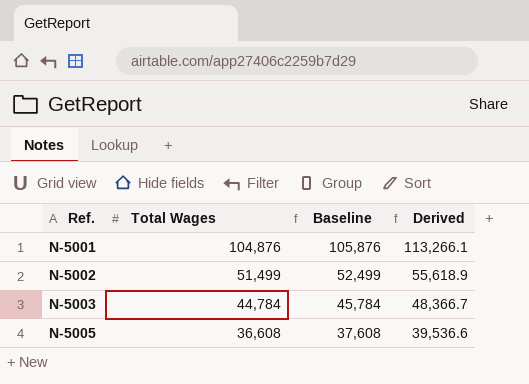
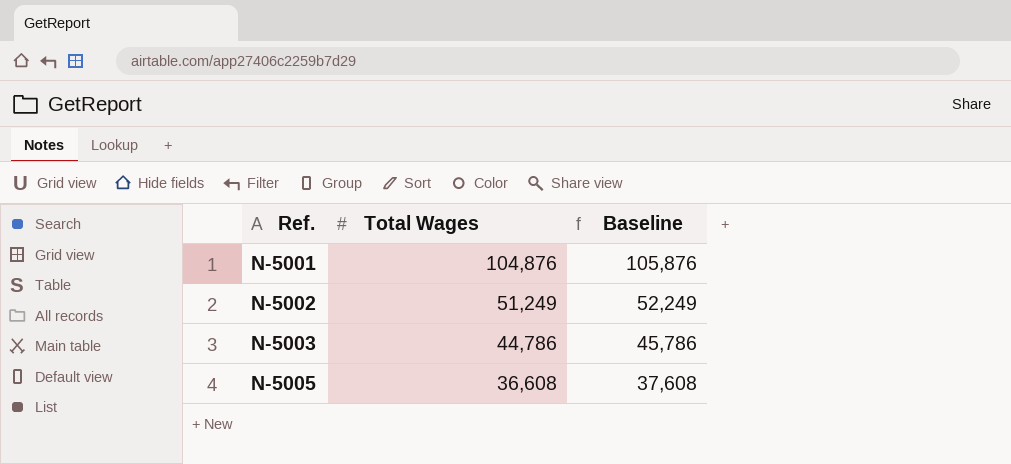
column Derived | formula: [Total Wages] * 1.08 -> none
N-5002 | Total Wages: 51,499 -> 51,249
N-5002 | Baseline: 52,499 -> 52,249
N-5003 | Total Wages: 44,784 -> 44,786
N-5003 | Baseline: 45,784 -> 45,786

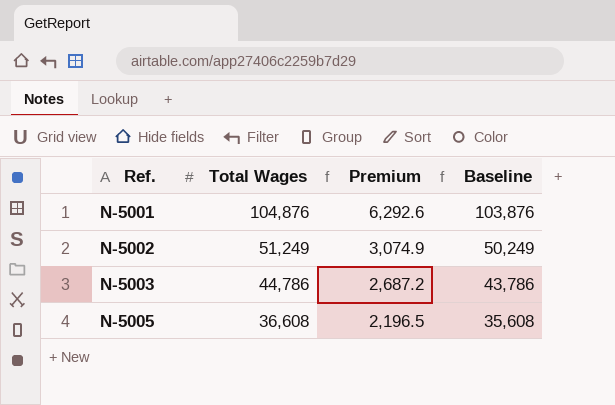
column Premium | formula: none -> [Total Wages] * 0.06
column Baseline | formula: [Total Wages] + 1000 -> [Total Wages] - 1000

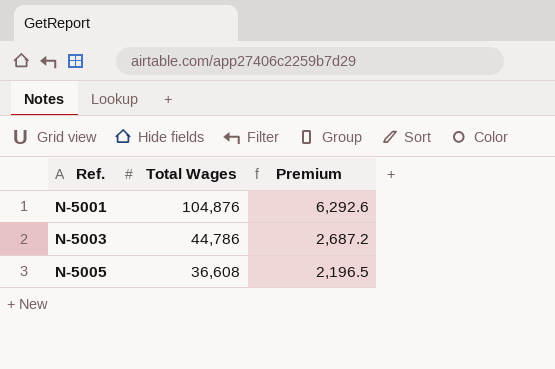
column Baseline | formula: [Total Wages] - 1000 -> none
row N-5002: 51,249 | 3,074.9 | 50,249 -> none

